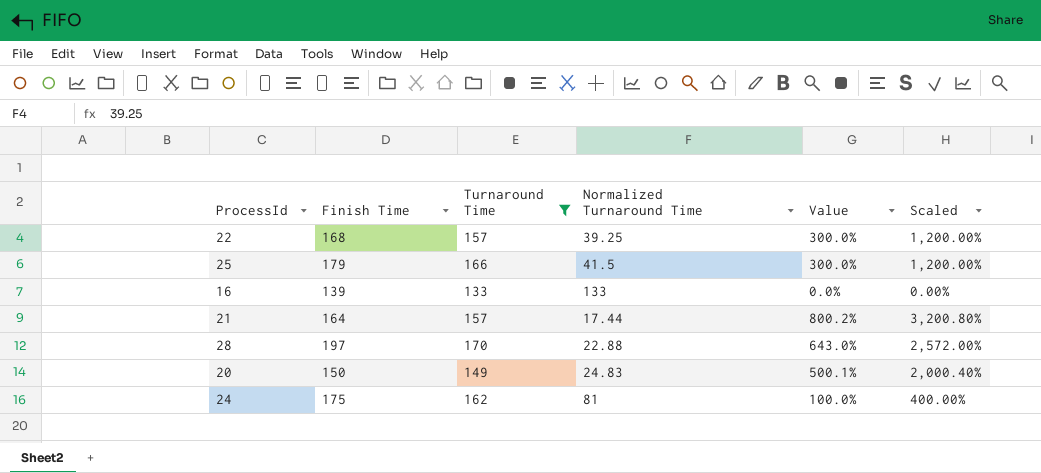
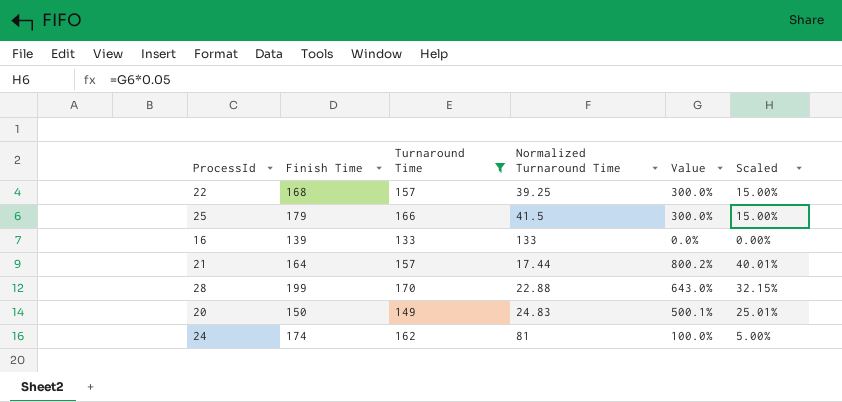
column Scaled | formula: [Value] * 4 -> [Value] * 0.05
28 | Finish Time: 197 -> 199
24 | Finish Time: 175 -> 174

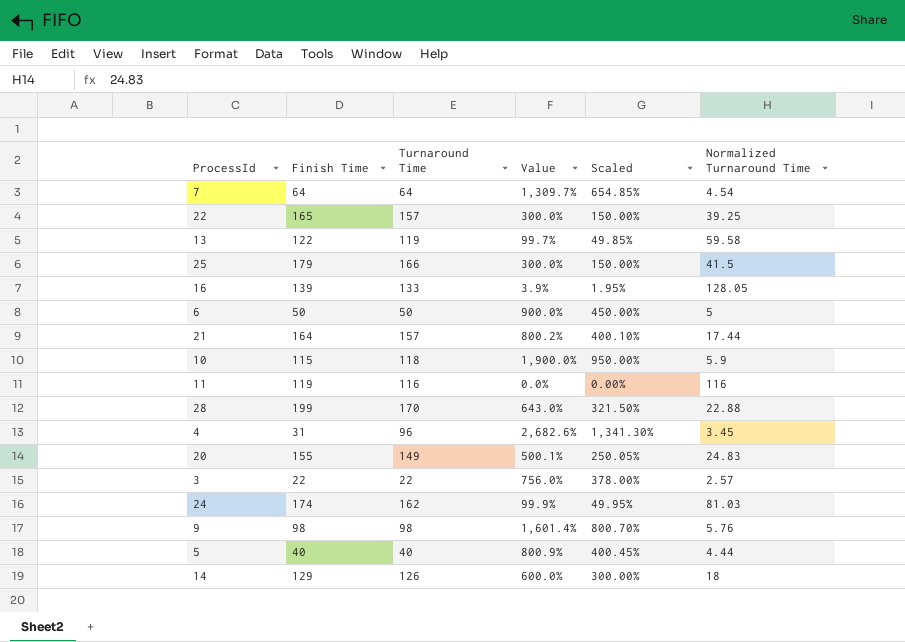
filter: Turnaround Time >= 133 -> none
column Scaled | formula: [Value] * 0.05 -> [Value] * 0.5
column Normalized Turnaround Time | position: 4 -> 6
22 | Finish Time: 168 -> 165
16 | Value: 0.0% -> 3.9%
16 | Normalized Turnaround Time: 133 -> 128.05
20 | Finish Time: 150 -> 155
24 | Value: 100.0% -> 99.9%
24 | Normalized Turnaround Time: 81 -> 81.03

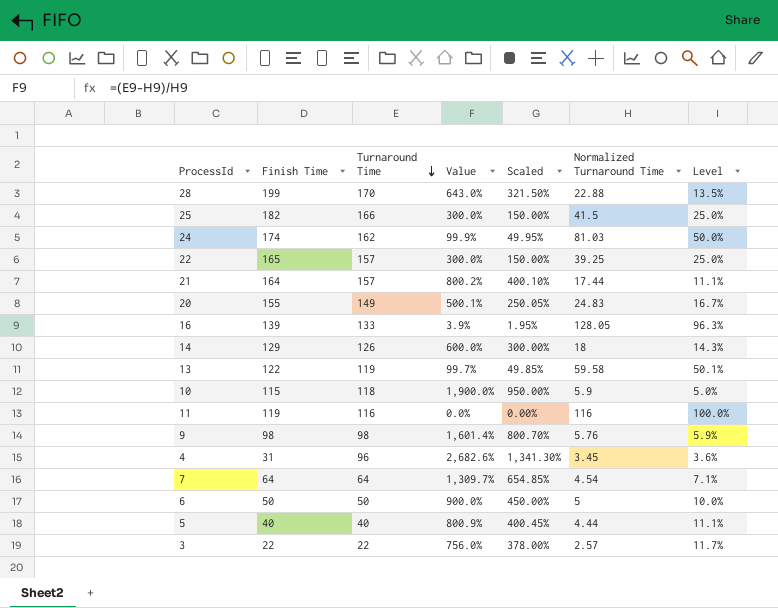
row order: none -> Turnaround Time descending
column Level | formula: none -> [Normalized Turnaround Time] / [Turnaround Time]
25 | Finish Time: 179 -> 182

